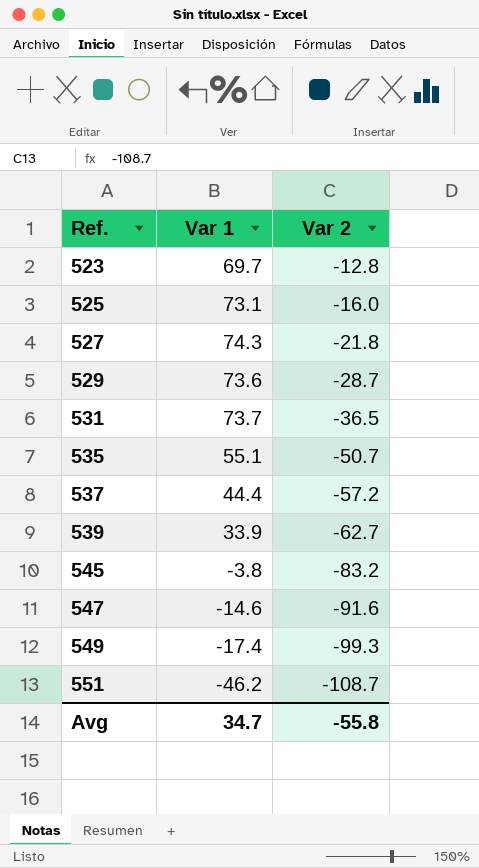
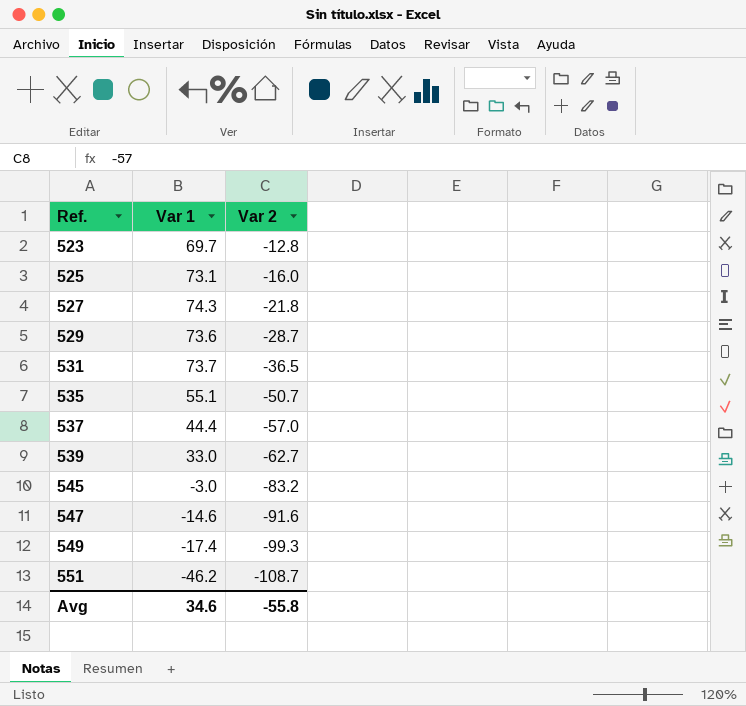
537 | Var 2: -57.2 -> -57.0
539 | Var 1: 33.9 -> 33.0
545 | Var 1: -3.8 -> -3.0
Avg | Var 1: 34.7 -> 34.6

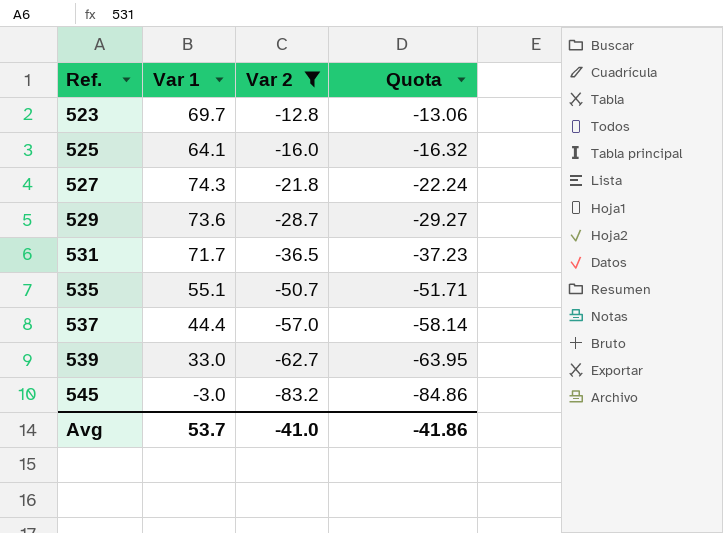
filter: none -> Var 2 >= -83.2
column Quota | formula: none -> [Var 2] * 1.02
525 | Var 1: 73.1 -> 64.1
531 | Var 1: 73.7 -> 71.7
Avg | Var 1: 34.6 -> 53.7
Avg | Var 2: -55.8 -> -41.0

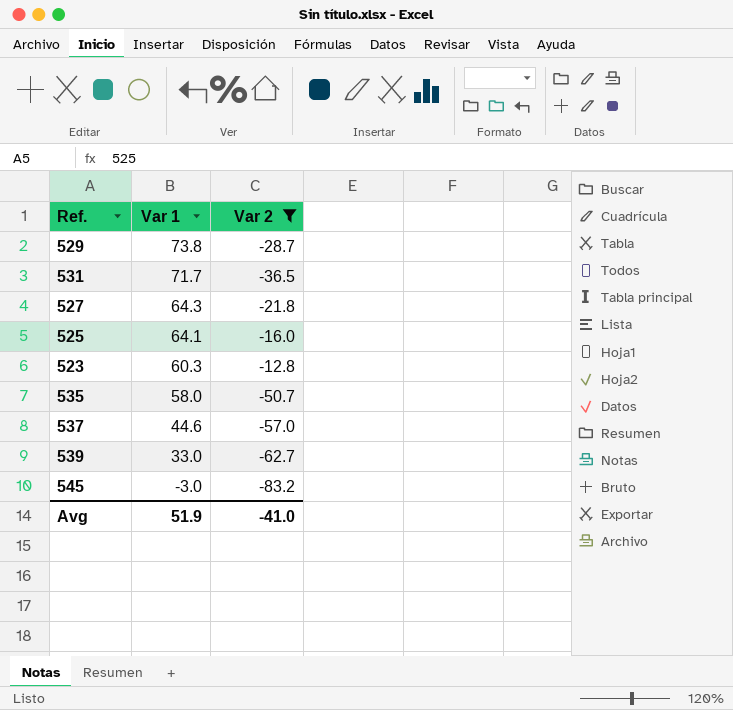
row order: Ref. ascending -> Var 1 descending
column Quota | formula: [Var 2] * 1.02 -> none
529 | Var 1: 73.6 -> 73.8
527 | Var 1: 74.3 -> 64.3
523 | Var 1: 69.7 -> 60.3
535 | Var 1: 55.1 -> 58.0
537 | Var 1: 44.4 -> 44.6
Avg | Var 1: 53.7 -> 51.9

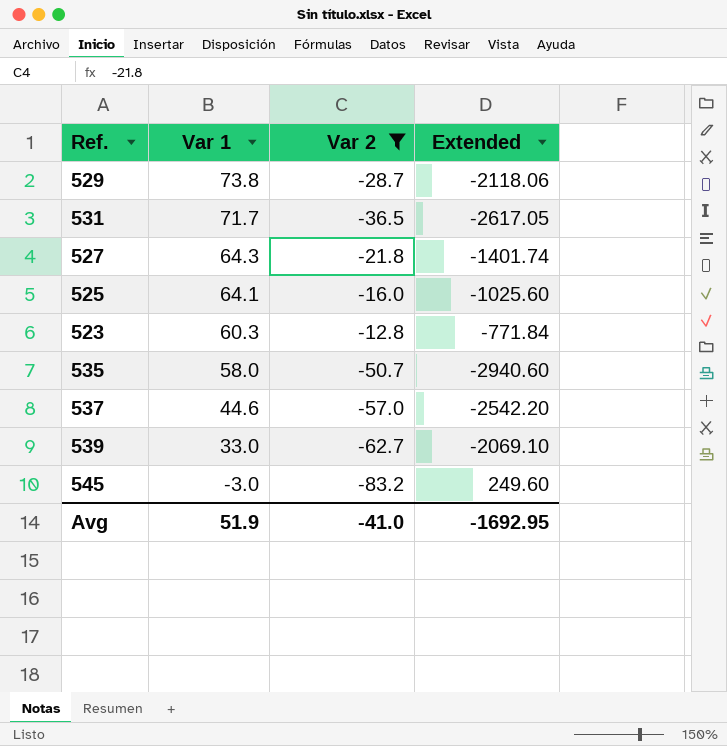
column Extended | formula: none -> [Var 1] * [Var 2]

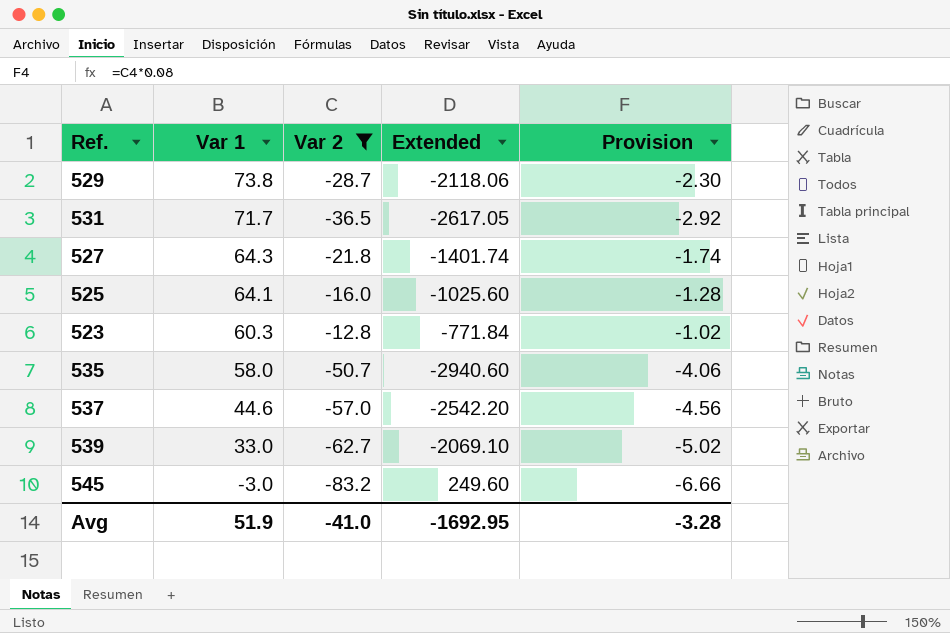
column Provision | formula: none -> [Var 2] * 0.08

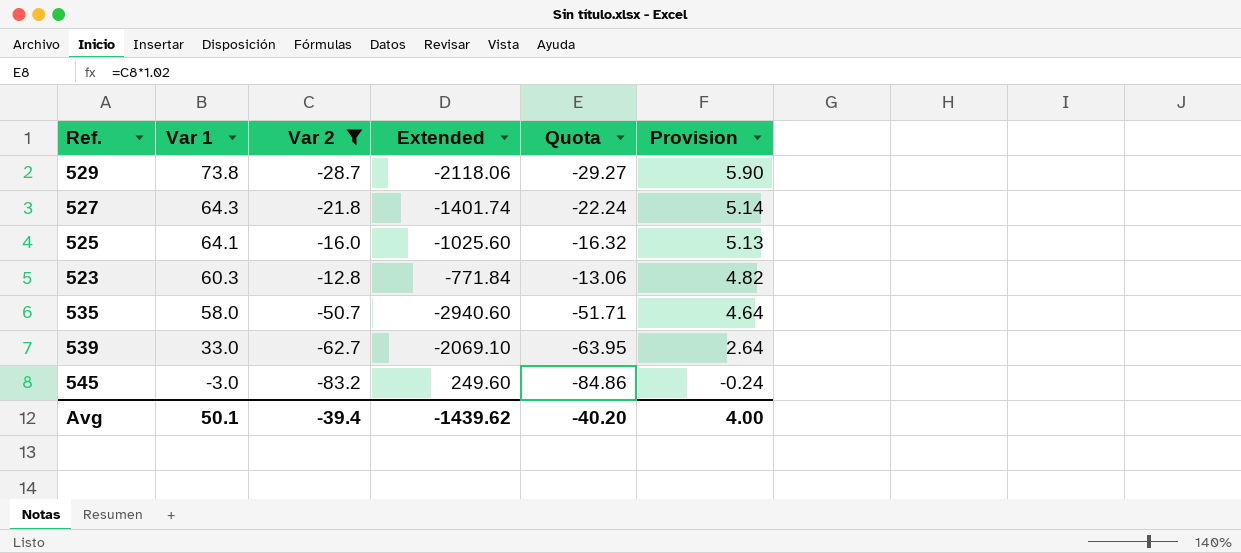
column Quota | formula: none -> [Var 2] * 1.02
column Provision | formula: [Var 2] * 0.08 -> [Var 1] * 0.08
row 531: 71.7 | -36.5 | -2617.05 | -2.92 -> none
row 537: 44.6 | -57.0 | -2542.20 | -4.56 -> none
Avg | Var 1: 51.9 -> 50.1
Avg | Var 2: -41.0 -> -39.4
Avg | Extended: -1692.95 -> -1439.62
Avg | Provision: -3.28 -> 4.00

